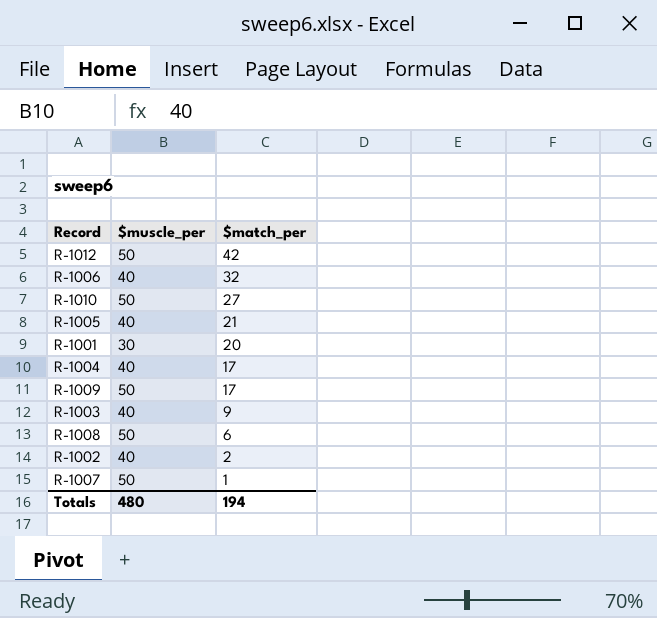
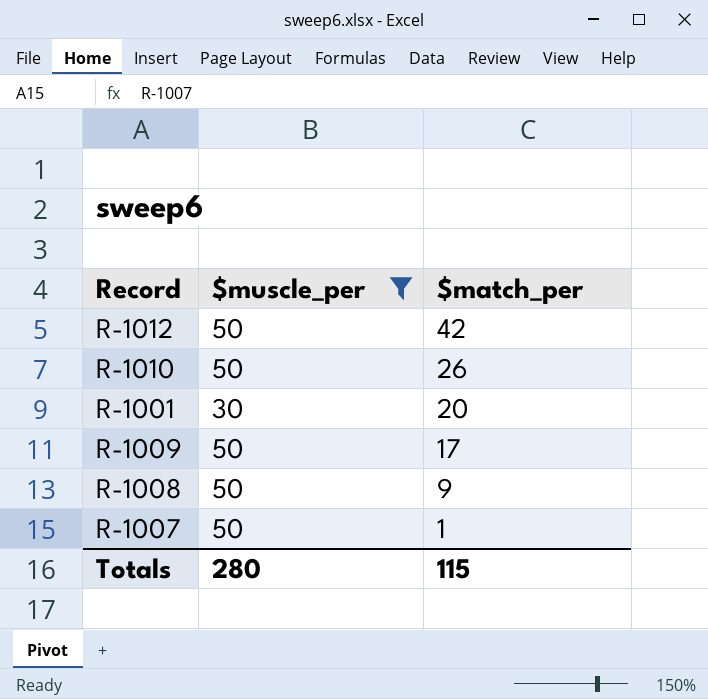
filter: none -> $muscle_per != 40
R-1010 | $match_per: 27 -> 26
R-1008 | $match_per: 6 -> 9
Totals | $muscle_per: 480 -> 280
Totals | $match_per: 194 -> 115

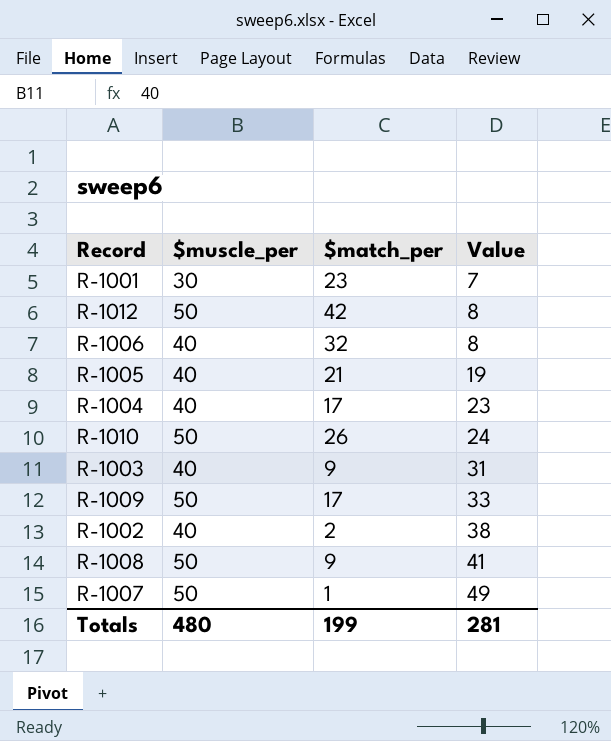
filter: $muscle_per != 40 -> none
row order: $match_per descending -> Value ascending
column Value | formula: none -> [$muscle_per] - [$match_per]
R-1001 | $match_per: 20 -> 23
Totals | $muscle_per: 280 -> 480
Totals | $match_per: 115 -> 199

